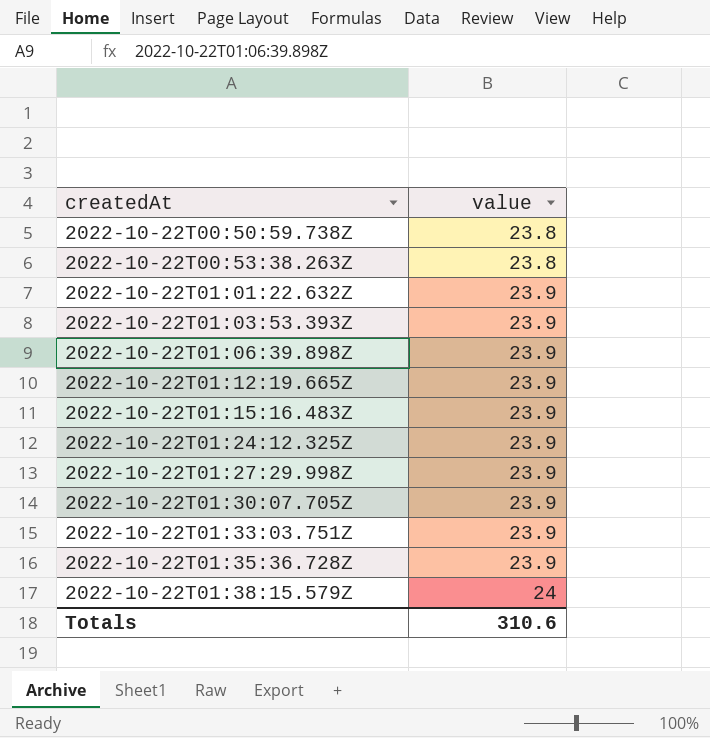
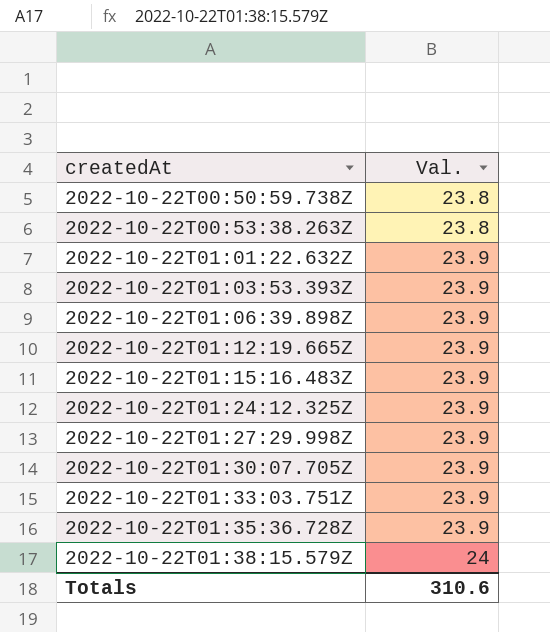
column name: value -> Val.

